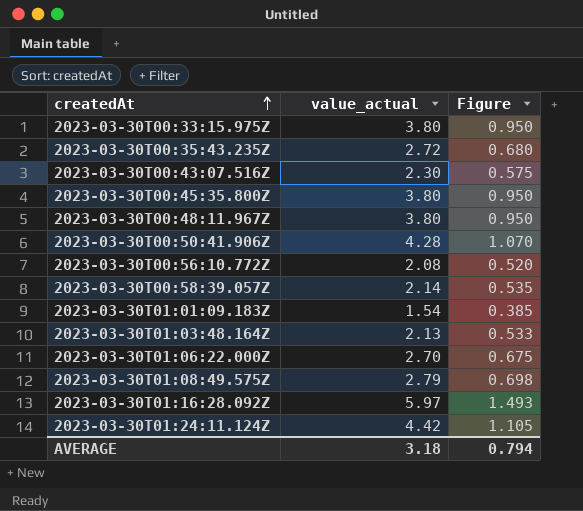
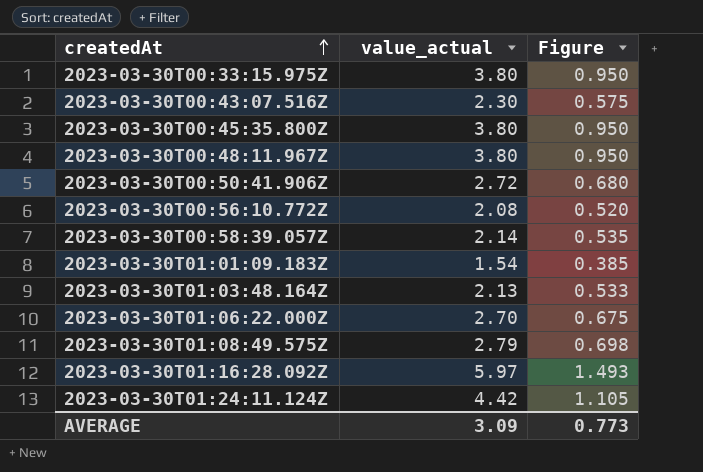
row 2023-03-30T00:35:43.235Z: 2.72 | 0.680 -> none
2023-03-30T00:50:41.906Z | value_actual: 4.28 -> 2.72
2023-03-30T00:50:41.906Z | Figure: 1.070 -> 0.680
AVERAGE | value_actual: 3.18 -> 3.09
AVERAGE | Figure: 0.794 -> 0.773

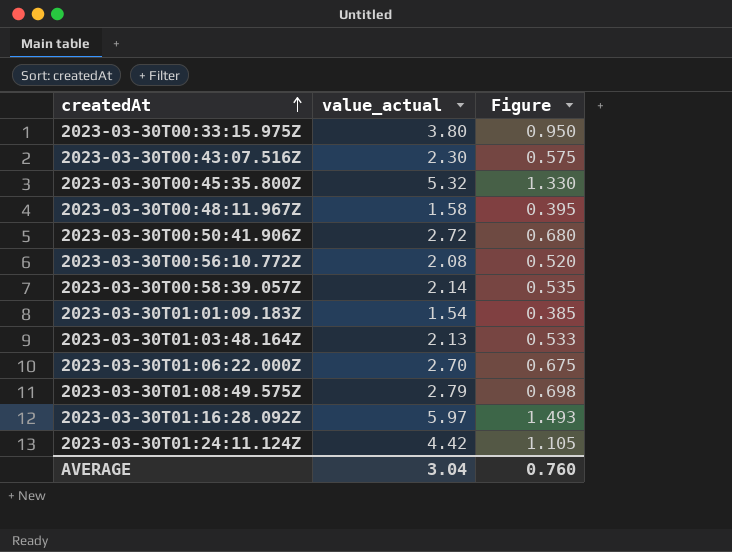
2023-03-30T00:45:35.800Z | value_actual: 3.80 -> 5.32
2023-03-30T00:45:35.800Z | Figure: 0.950 -> 1.330
2023-03-30T00:48:11.967Z | value_actual: 3.80 -> 1.58
2023-03-30T00:48:11.967Z | Figure: 0.950 -> 0.395
AVERAGE | value_actual: 3.09 -> 3.04
AVERAGE | Figure: 0.773 -> 0.760

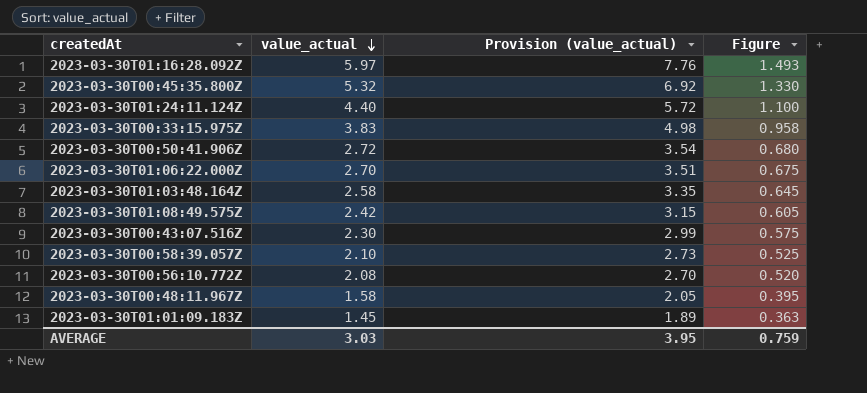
row order: createdAt ascending -> value_actual descending
column Provision (value_actual) | formula: none -> [value_actual] * 1.3
2023-03-30T01:24:11.124Z | value_actual: 4.42 -> 4.40
2023-03-30T01:24:11.124Z | Figure: 1.105 -> 1.100
2023-03-30T00:33:15.975Z | value_actual: 3.80 -> 3.83
2023-03-30T00:33:15.975Z | Figure: 0.950 -> 0.958
2023-03-30T01:03:48.164Z | value_actual: 2.13 -> 2.58
2023-03-30T01:03:48.164Z | Figure: 0.533 -> 0.645
2023-03-30T01:08:49.575Z | value_actual: 2.79 -> 2.42
2023-03-30T01:08:49.575Z | Figure: 0.698 -> 0.605
2023-03-30T00:58:39.057Z | value_actual: 2.14 -> 2.10
2023-03-30T00:58:39.057Z | Figure: 0.535 -> 0.525
2023-03-30T01:01:09.183Z | value_actual: 1.54 -> 1.45
2023-03-30T01:01:09.183Z | Figure: 0.385 -> 0.363
AVERAGE | value_actual: 3.04 -> 3.03
AVERAGE | Figure: 0.760 -> 0.759

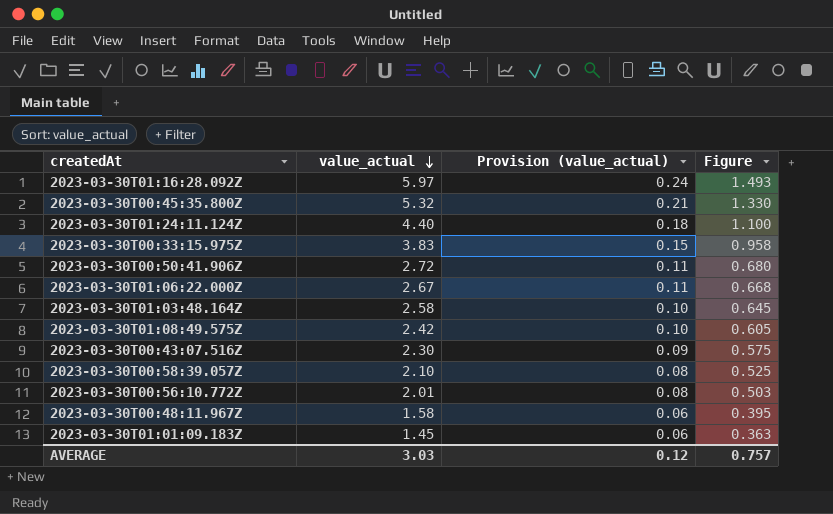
column Provision (value_actual) | formula: [value_actual] * 1.3 -> [value_actual] * 0.04
2023-03-30T01:06:22.000Z | value_actual: 2.70 -> 2.67
2023-03-30T01:06:22.000Z | Figure: 0.675 -> 0.668
2023-03-30T00:56:10.772Z | value_actual: 2.08 -> 2.01
2023-03-30T00:56:10.772Z | Figure: 0.520 -> 0.503
AVERAGE | Provision (value_actual): 3.95 -> 0.12
AVERAGE | Figure: 0.759 -> 0.757

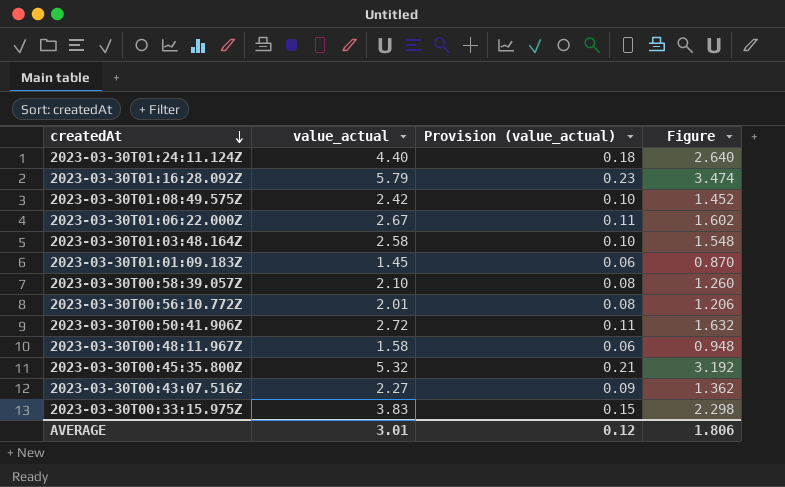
row order: value_actual descending -> createdAt descending
column Figure | formula: [value_actual] * 0.25 -> [value_actual] * 0.6
2023-03-30T01:16:28.092Z | value_actual: 5.97 -> 5.79
2023-03-30T01:16:28.092Z | Provision (value_actual): 0.24 -> 0.23
2023-03-30T00:43:07.516Z | value_actual: 2.30 -> 2.27
AVERAGE | value_actual: 3.03 -> 3.01
AVERAGE | Figure: 0.757 -> 1.806

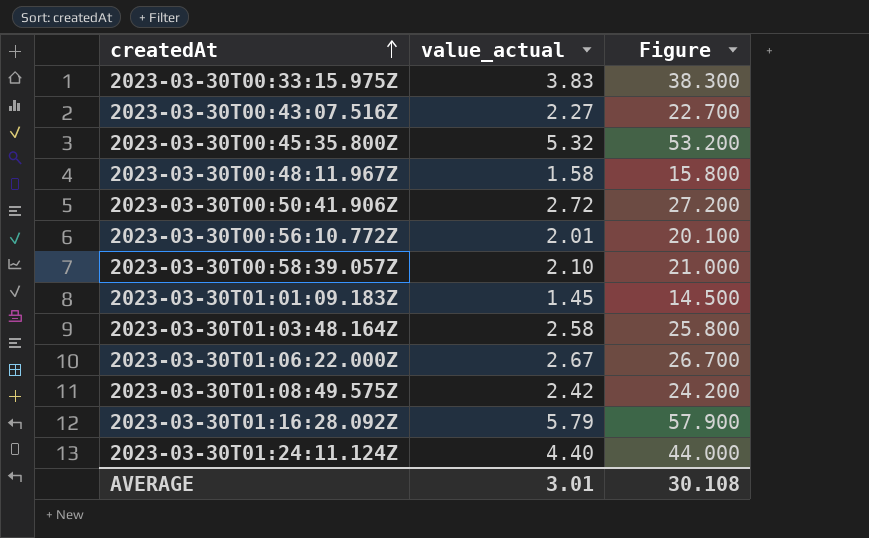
row order: createdAt descending -> createdAt ascending
column Provision (value_actual) | formula: [value_actual] * 0.04 -> none
column Figure | formula: [value_actual] * 0.6 -> [value_actual] * 10
AVERAGE | Figure: 1.806 -> 30.108

